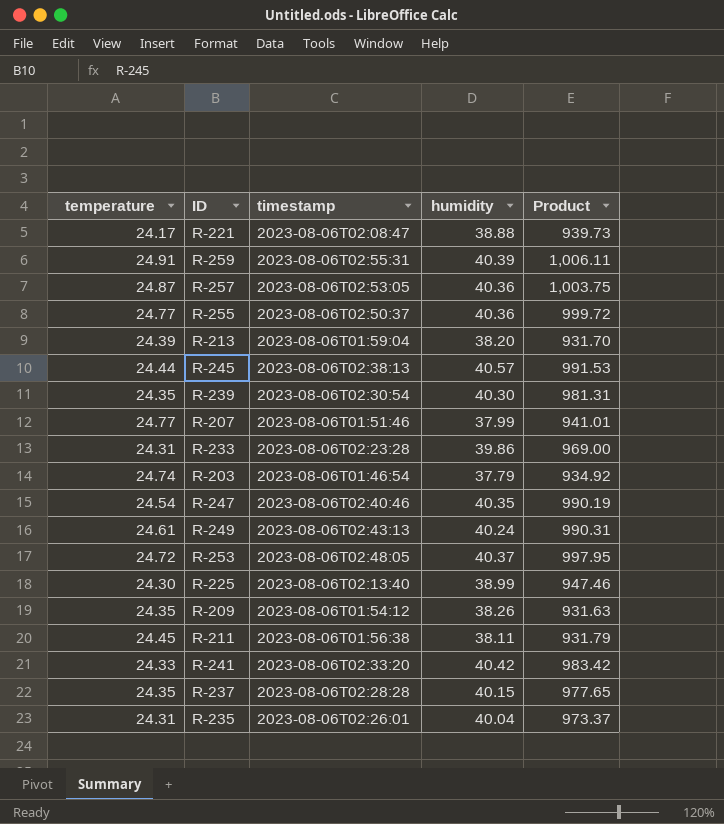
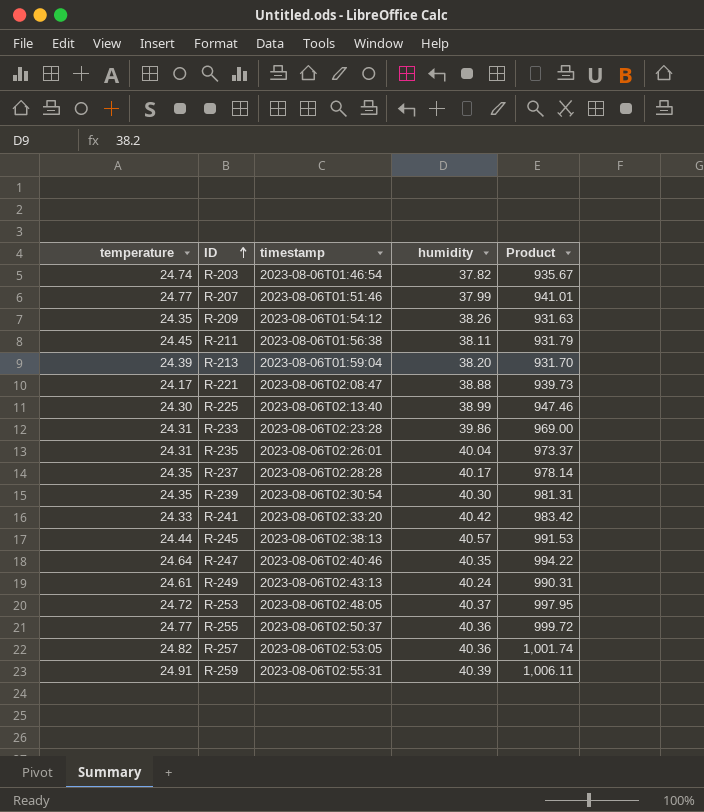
row order: none -> ID ascending
R-203 | humidity: 37.79 -> 37.82
R-203 | Product: 934.92 -> 935.67
R-237 | humidity: 40.15 -> 40.17
R-237 | Product: 977.65 -> 978.14
R-247 | temperature: 24.54 -> 24.64
R-247 | Product: 990.19 -> 994.22
R-257 | temperature: 24.87 -> 24.82
R-257 | Product: 1,003.75 -> 1,001.74

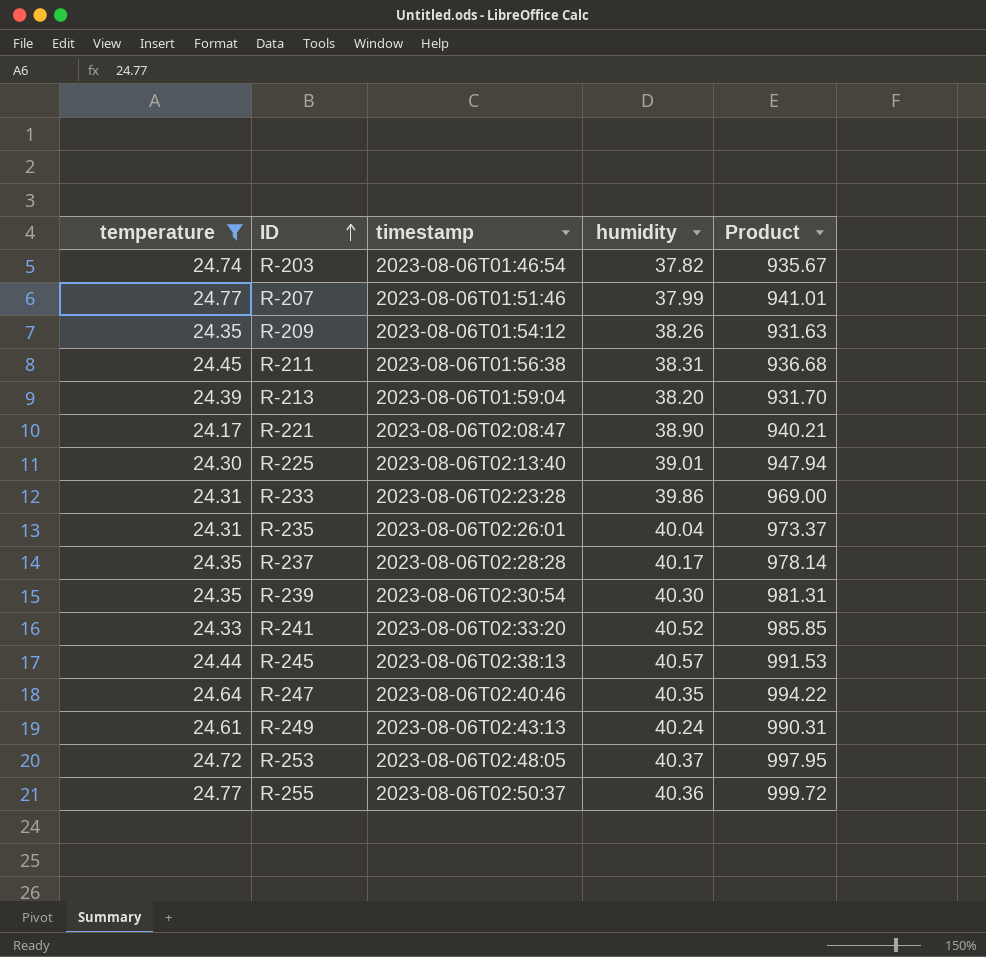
filter: none -> temperature <= 24.77
R-211 | humidity: 38.11 -> 38.31
R-211 | Product: 931.79 -> 936.68
R-221 | humidity: 38.88 -> 38.90
R-221 | Product: 939.73 -> 940.21
R-225 | humidity: 38.99 -> 39.01
R-225 | Product: 947.46 -> 947.94
R-241 | humidity: 40.42 -> 40.52
R-241 | Product: 983.42 -> 985.85

